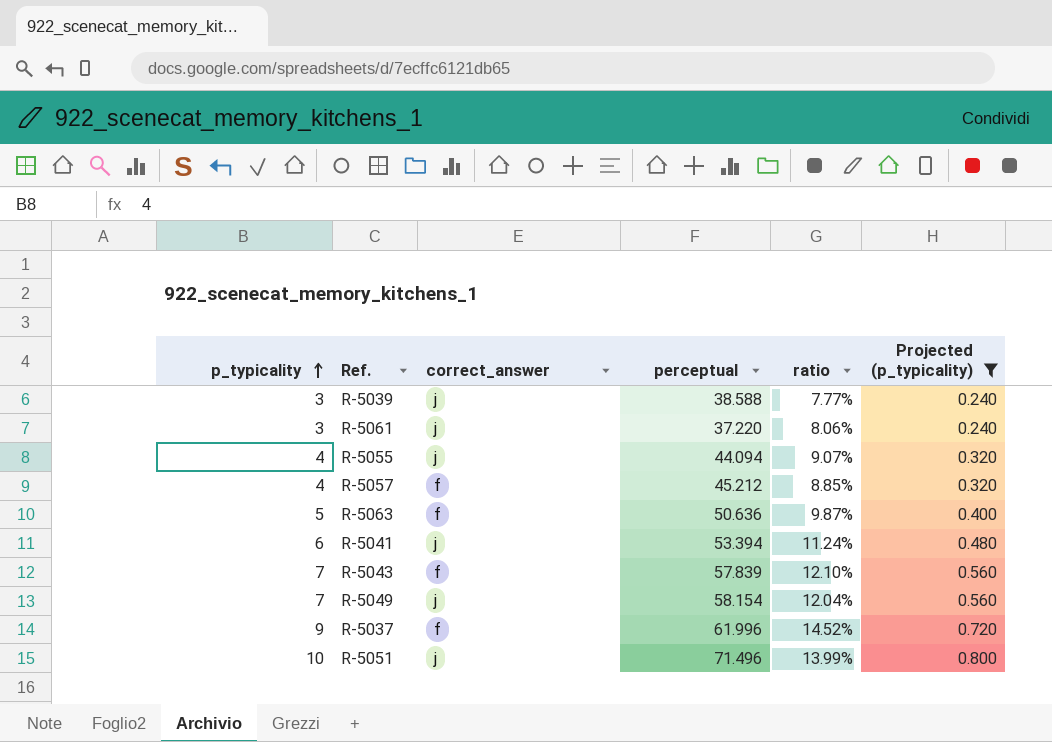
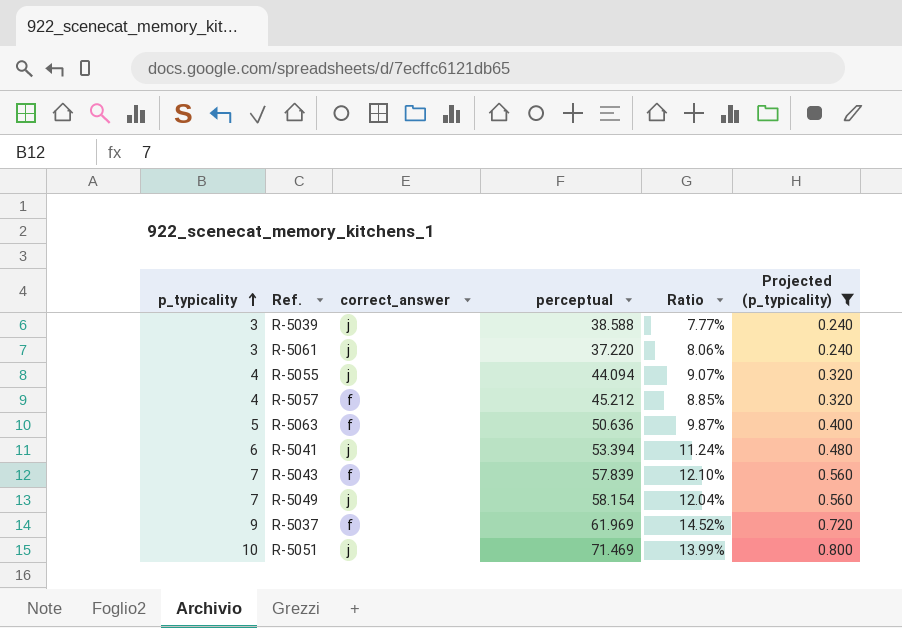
column name: ratio -> Ratio
R-5037 | perceptual: 61.996 -> 61.969
R-5051 | perceptual: 71.496 -> 71.469

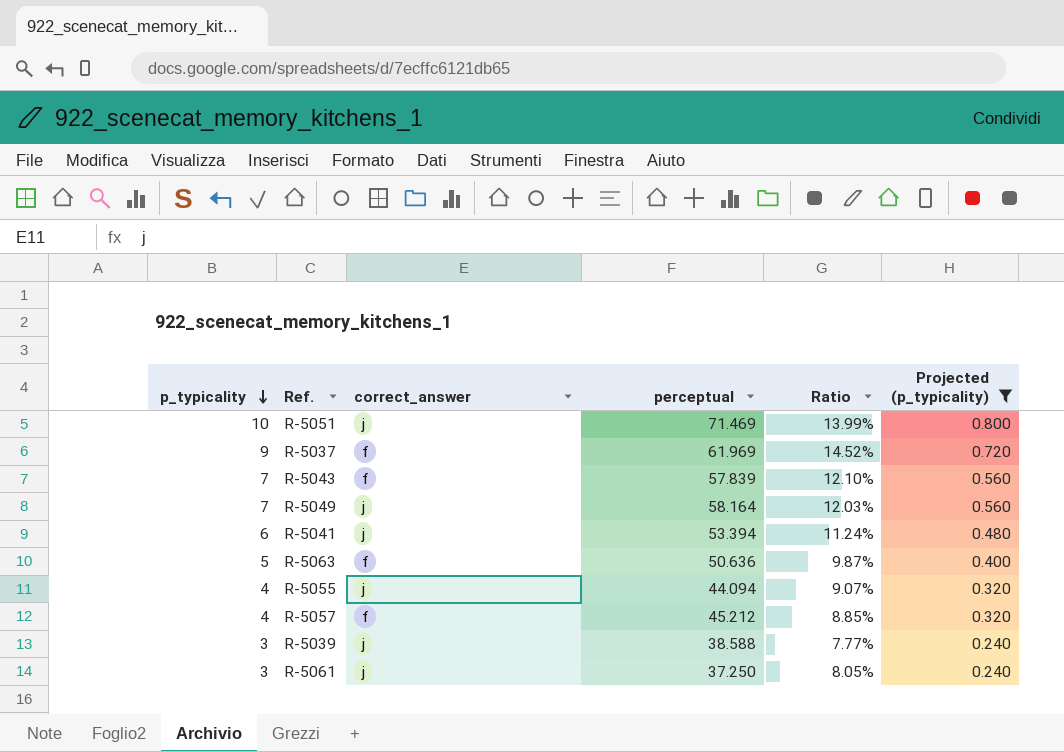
row order: p_typicality ascending -> p_typicality descending
R-5049 | perceptual: 58.154 -> 58.164
R-5049 | Ratio: 12.04% -> 12.03%
R-5061 | perceptual: 37.220 -> 37.250
R-5061 | Ratio: 8.06% -> 8.05%

